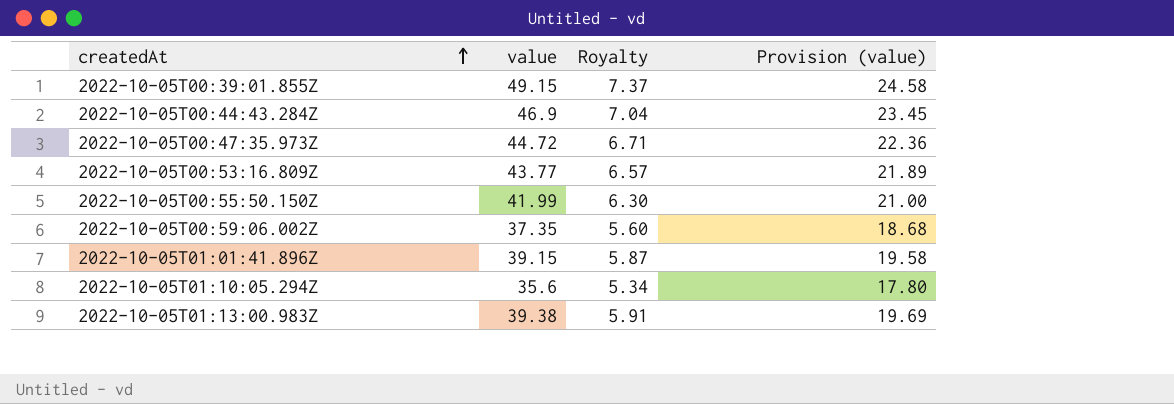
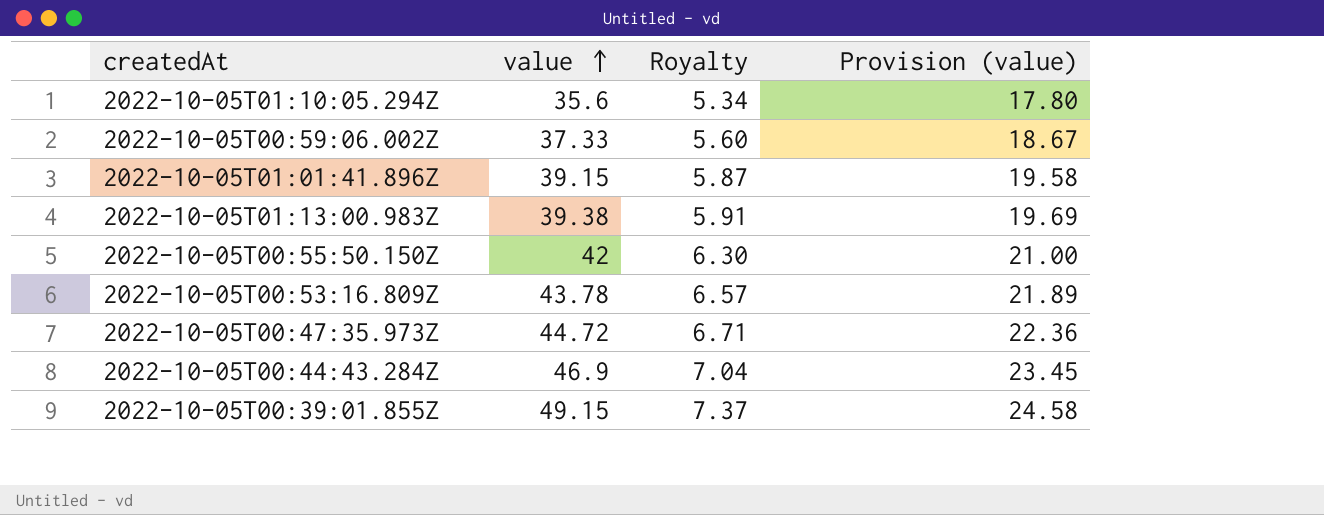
row order: createdAt ascending -> value ascending
2022-10-05T00:59:06.002Z | value: 37.35 -> 37.33
2022-10-05T00:59:06.002Z | Provision (value): 18.68 -> 18.67
2022-10-05T00:55:50.150Z | value: 41.99 -> 42
2022-10-05T00:53:16.809Z | value: 43.77 -> 43.78

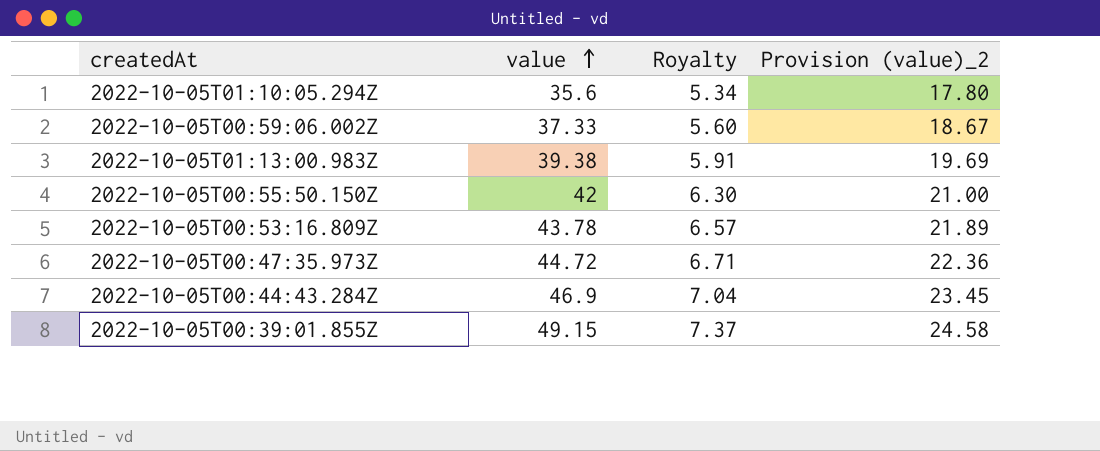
column name: Provision (value) -> Provision (value)_2
row 2022-10-05T01:01:41.896Z: 39.15 | 5.87 | 19.58 -> none

